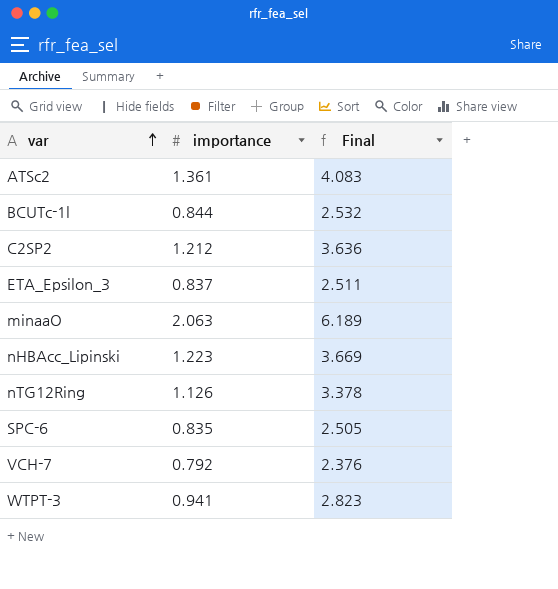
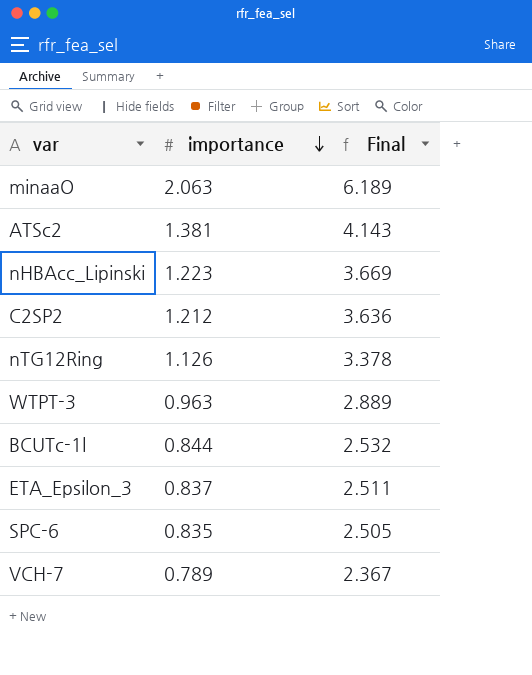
row order: var ascending -> importance descending
ATSc2 | importance: 1.361 -> 1.381
ATSc2 | Final: 4.083 -> 4.143
WTPT-3 | importance: 0.941 -> 0.963
WTPT-3 | Final: 2.823 -> 2.889
VCH-7 | importance: 0.792 -> 0.789
VCH-7 | Final: 2.376 -> 2.367

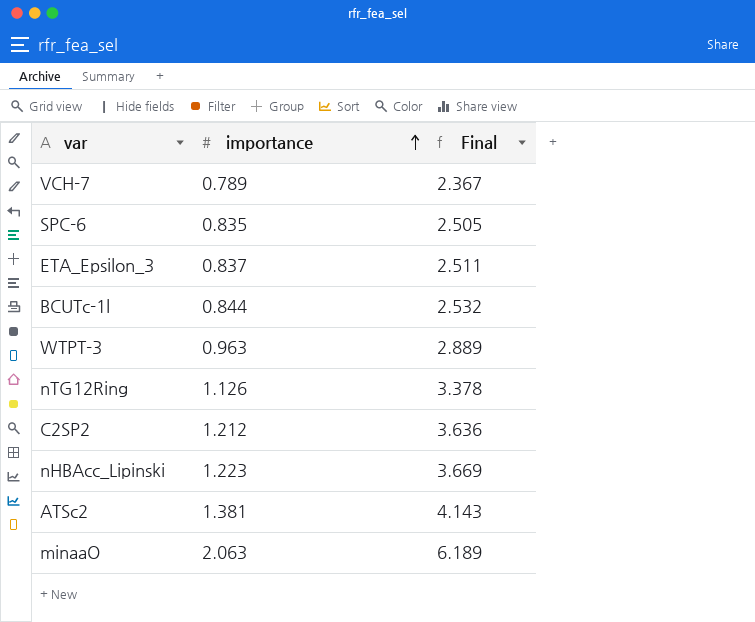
row order: importance descending -> importance ascending

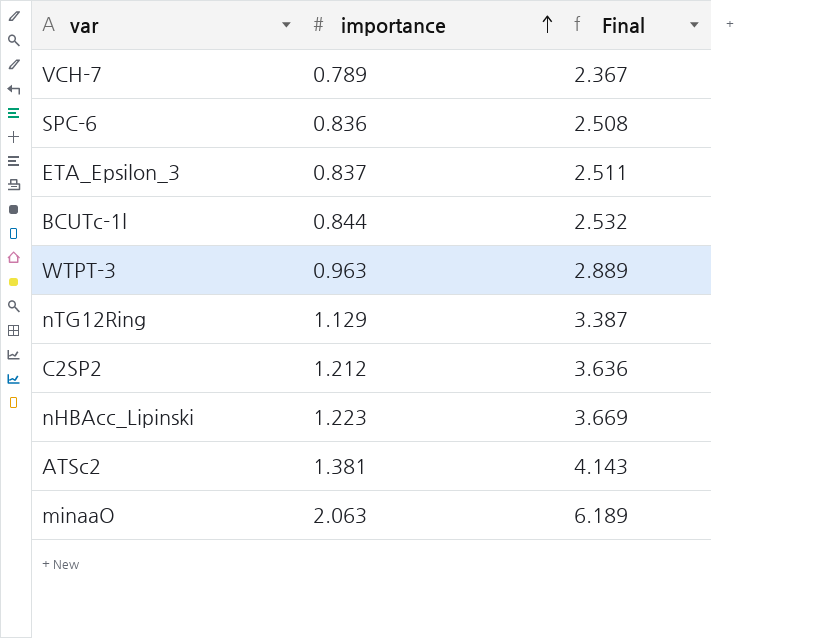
SPC-6 | importance: 0.835 -> 0.836
SPC-6 | Final: 2.505 -> 2.508
nTG12Ring | importance: 1.126 -> 1.129
nTG12Ring | Final: 3.378 -> 3.387

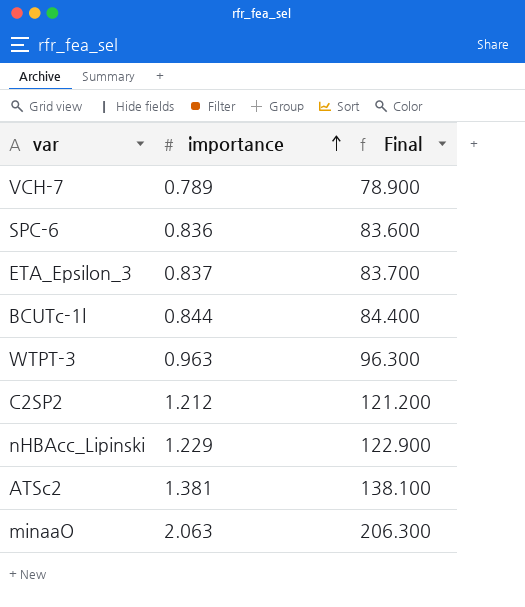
column Final | formula: [importance] * 3 -> [importance] * 100
row nTG12Ring: 1.129 | 3.387 -> none
nHBAcc_Lipinski | importance: 1.223 -> 1.229

